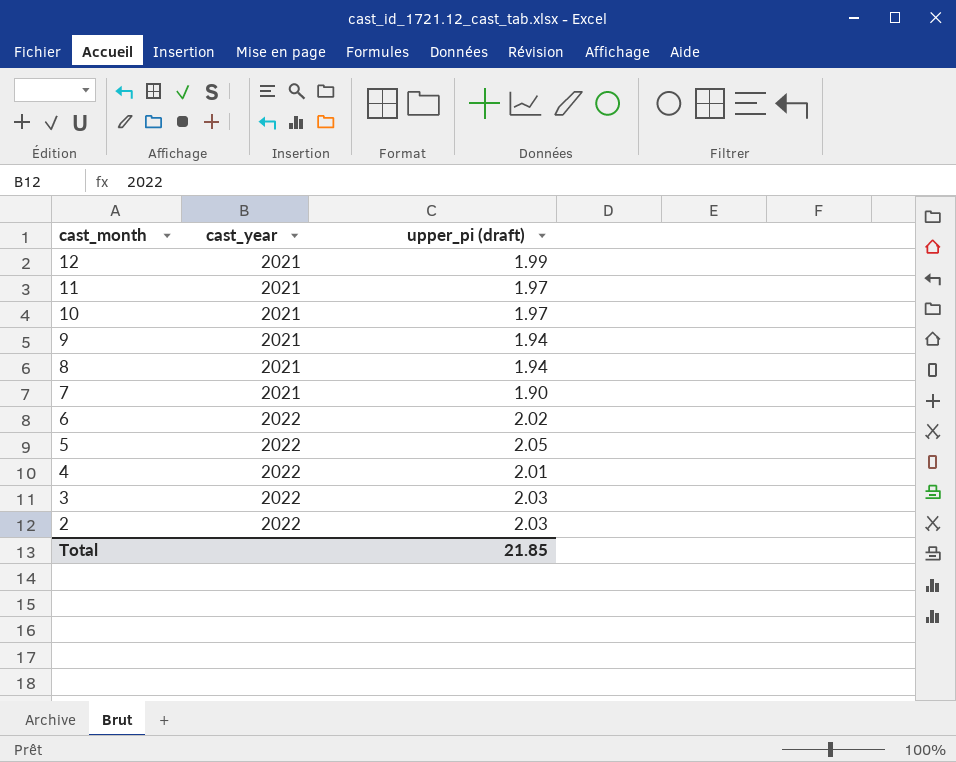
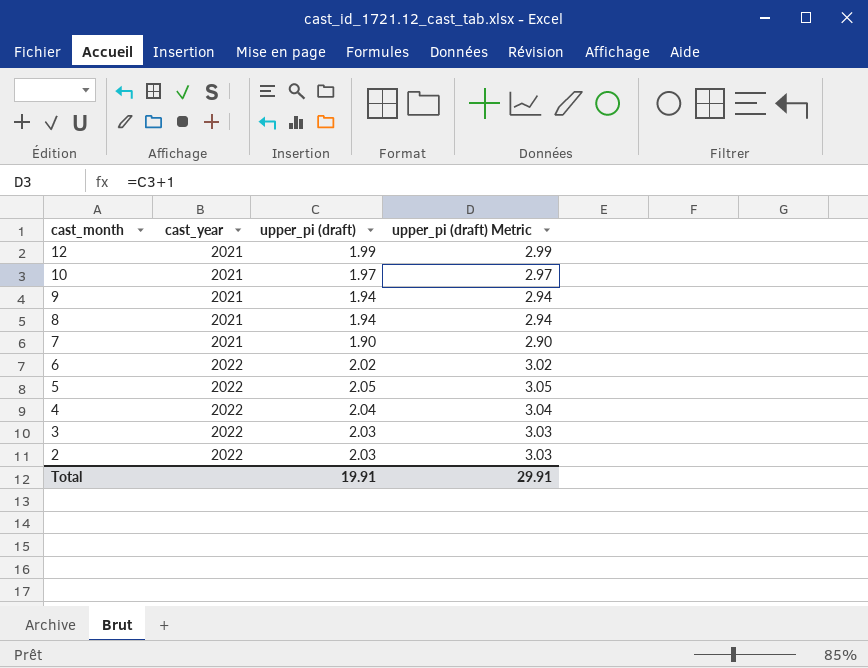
column upper_pi (draft) Metric | formula: none -> [upper_pi (draft)] + 1
row 11: 2021 | 1.97 -> none
4 | upper_pi (draft): 2.01 -> 2.04
Total | upper_pi (draft): 21.85 -> 19.91

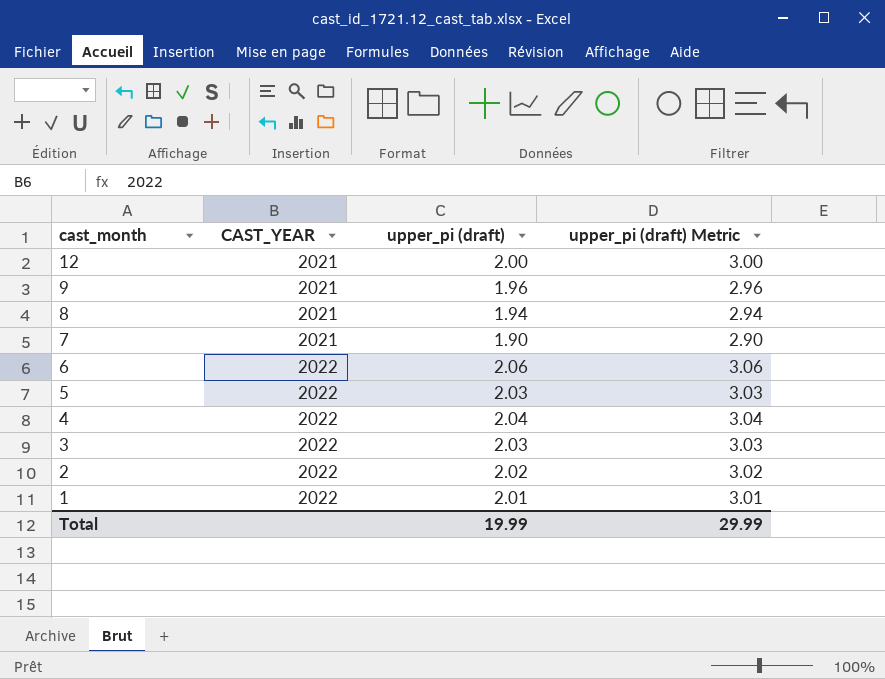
column name: cast_year -> CAST_YEAR
row 10: 2021 | 1.97 | 2.97 -> none
12 | upper_pi (draft): 1.99 -> 2.00
12 | upper_pi (draft) Metric: 2.99 -> 3.00
9 | upper_pi (draft): 1.94 -> 1.96
9 | upper_pi (draft) Metric: 2.94 -> 2.96
6 | upper_pi (draft): 2.02 -> 2.06
6 | upper_pi (draft) Metric: 3.02 -> 3.06
5 | upper_pi (draft): 2.05 -> 2.03
5 | upper_pi (draft) Metric: 3.05 -> 3.03
2 | upper_pi (draft): 2.03 -> 2.02
2 | upper_pi (draft) Metric: 3.03 -> 3.02
row 1: none -> 2022 | 2.01 | 3.01
Total | upper_pi (draft): 19.91 -> 19.99
Total | upper_pi (draft) Metric: 29.91 -> 29.99

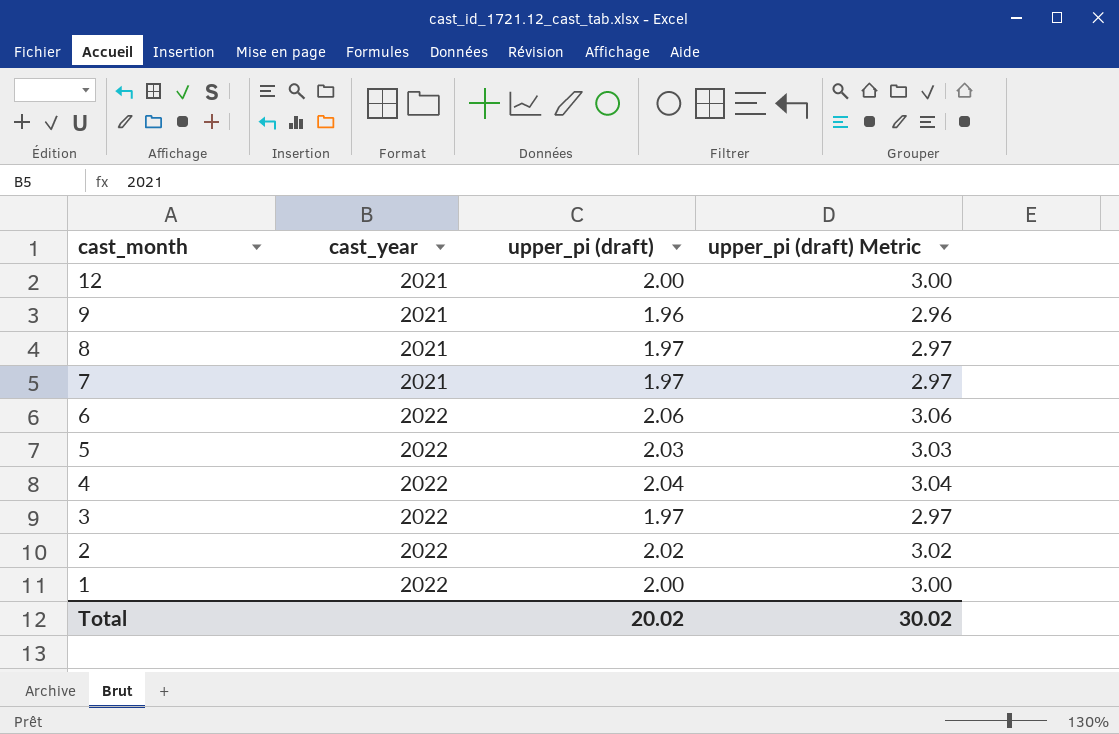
column name: CAST_YEAR -> cast_year
8 | upper_pi (draft): 1.94 -> 1.97
8 | upper_pi (draft) Metric: 2.94 -> 2.97
7 | upper_pi (draft): 1.90 -> 1.97
7 | upper_pi (draft) Metric: 2.90 -> 2.97
3 | upper_pi (draft): 2.03 -> 1.97
3 | upper_pi (draft) Metric: 3.03 -> 2.97
1 | upper_pi (draft): 2.01 -> 2.00
1 | upper_pi (draft) Metric: 3.01 -> 3.00
Total | upper_pi (draft): 19.99 -> 20.02
Total | upper_pi (draft) Metric: 29.99 -> 30.02

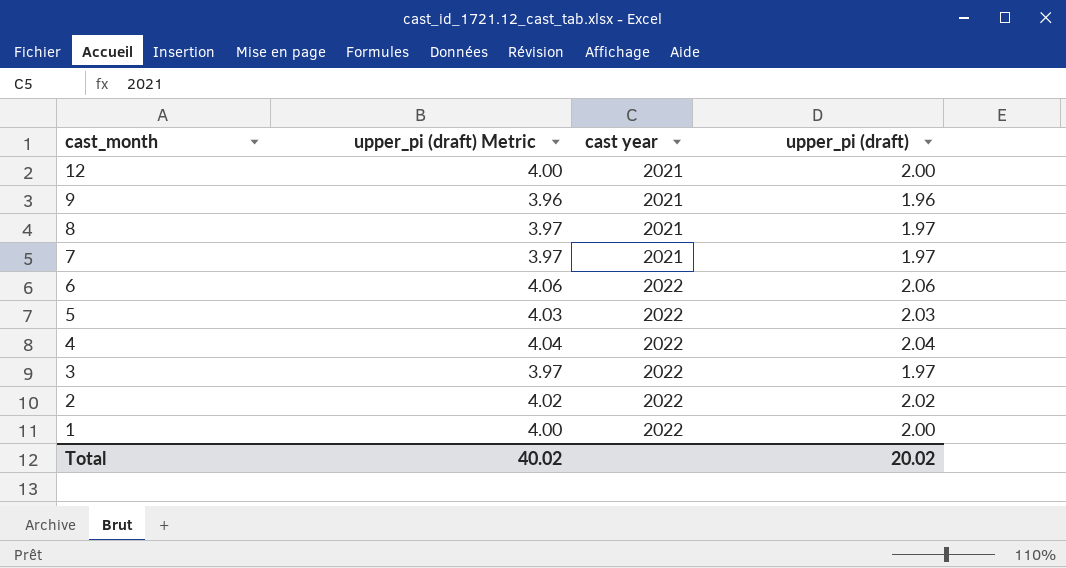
column upper_pi (draft) Metric | formula: [upper_pi (draft)] + 1 -> [upper_pi (draft)] + 2
column upper_pi (draft) Metric | position: 4 -> 2
column name: cast_year -> cast year
Total | upper_pi (draft) Metric: 30.02 -> 40.02

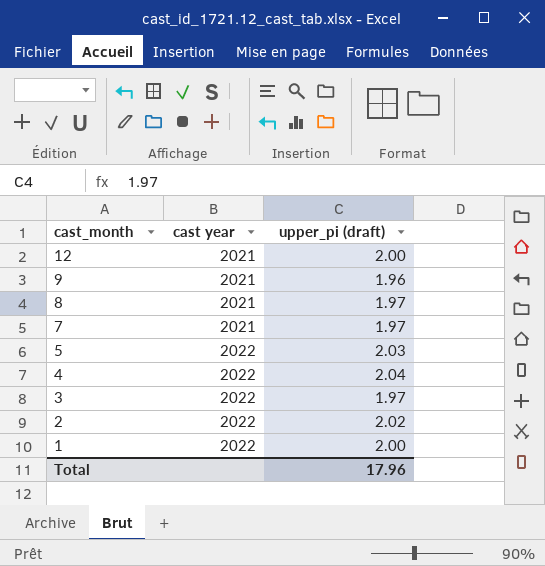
column upper_pi (draft) Metric | formula: [upper_pi (draft)] + 2 -> none
row 6: 4.06 | 2022 | 2.06 -> none
Total | upper_pi (draft): 20.02 -> 17.96

